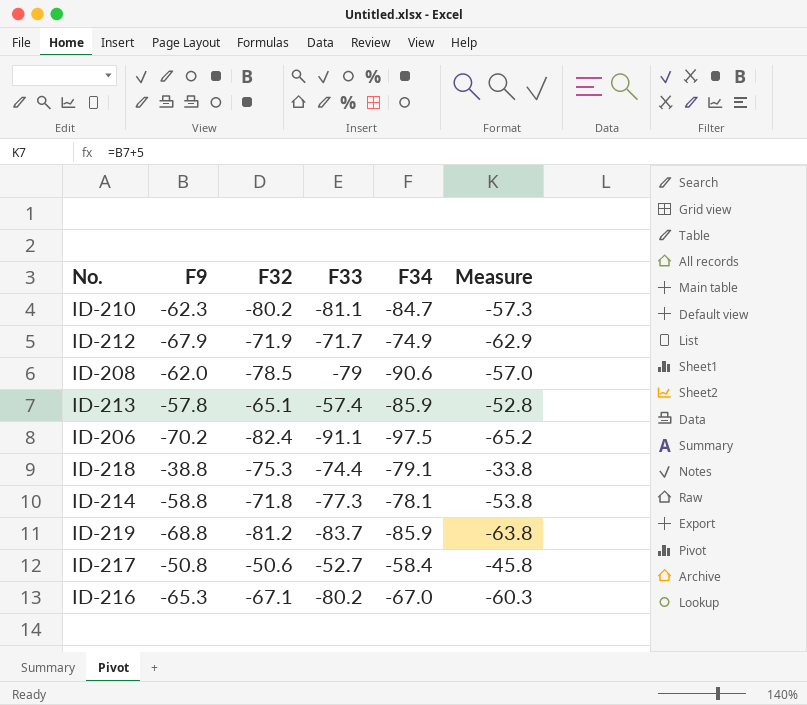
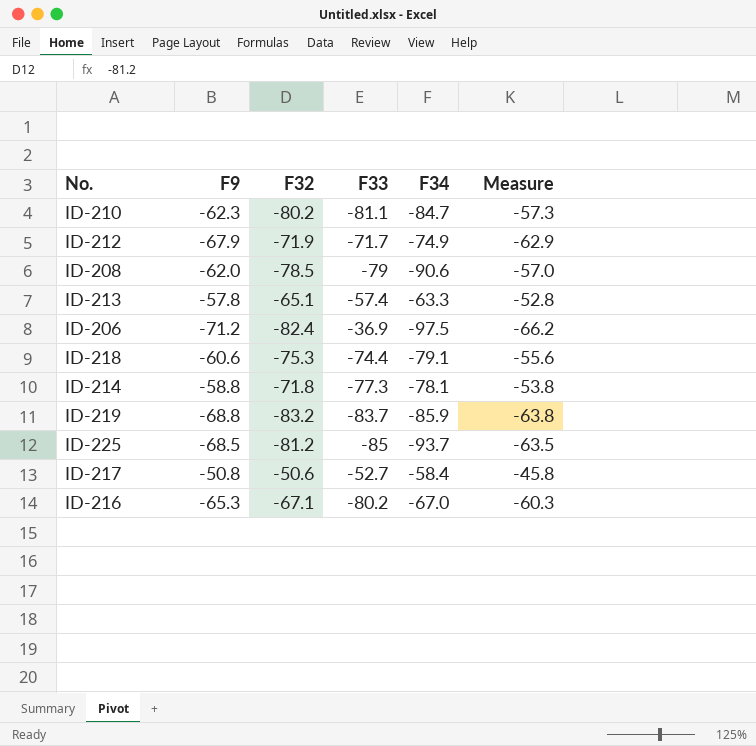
ID-213 | F34: -85.9 -> -63.3
ID-206 | F9: -70.2 -> -71.2
ID-206 | F33: -91.1 -> -36.9
ID-206 | Measure: -65.2 -> -66.2
ID-218 | F9: -38.8 -> -60.6
ID-218 | Measure: -33.8 -> -55.6
ID-219 | F32: -81.2 -> -83.2
row ID-225: none -> -68.5 | -81.2 | -85 | -93.7 | -63.5

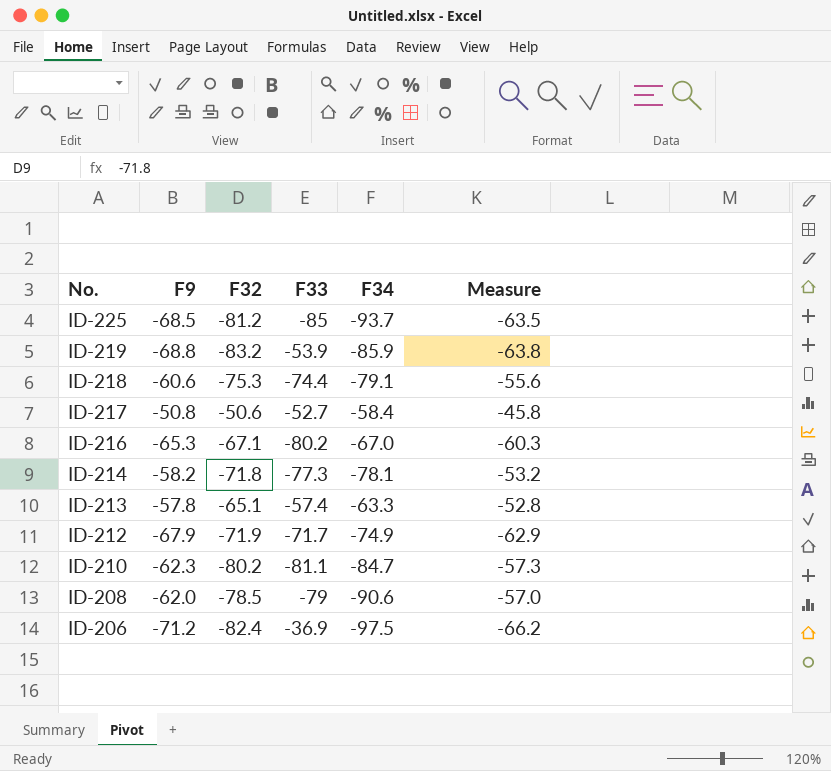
row order: none -> No. descending
ID-219 | F33: -83.7 -> -53.9
ID-214 | F9: -58.8 -> -58.2
ID-214 | Measure: -53.8 -> -53.2

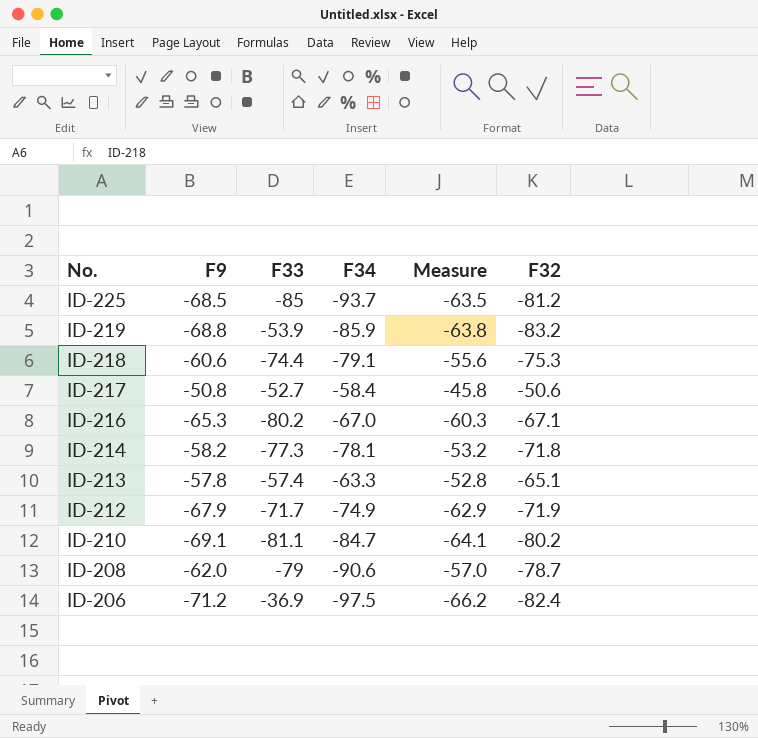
column F32 | position: 3 -> 6
ID-210 | F9: -62.3 -> -69.1
ID-210 | Measure: -57.3 -> -64.1
ID-208 | F32: -78.5 -> -78.7

